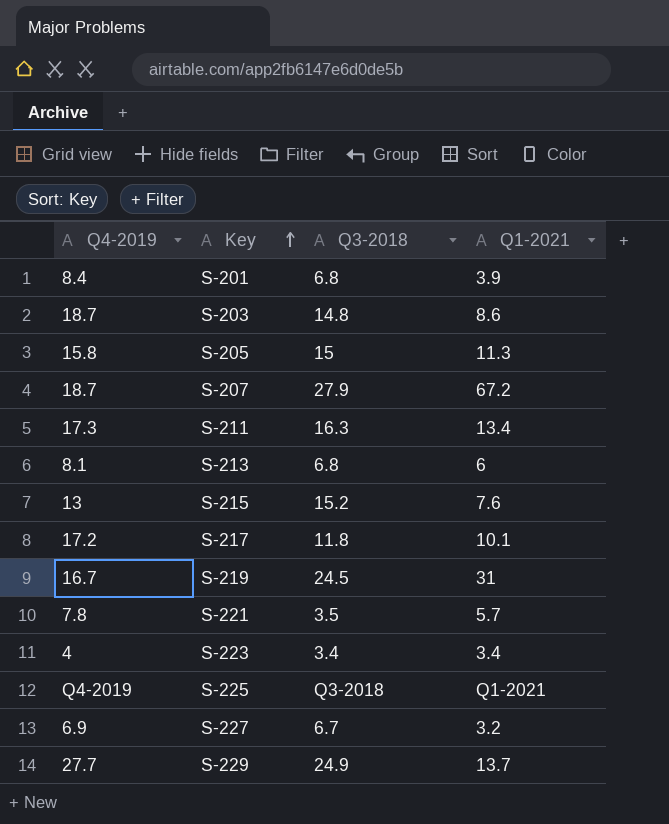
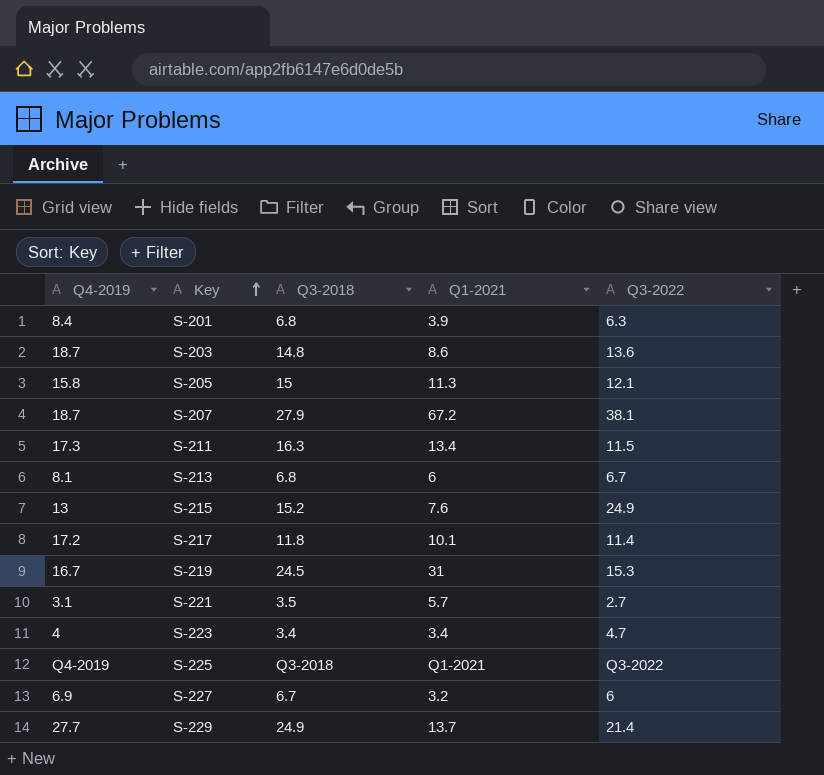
column Q3-2022 | position: none -> 5
S-221 | Q4-2019: 7.8 -> 3.1

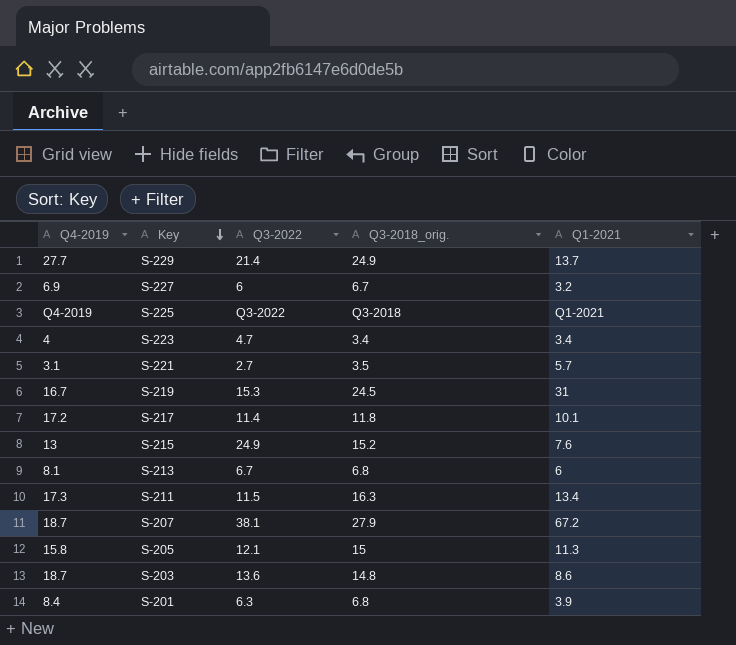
row order: Key ascending -> Key descending
column Q3-2022 | position: 5 -> 3
column name: Q3-2018 -> Q3-2018_orig.

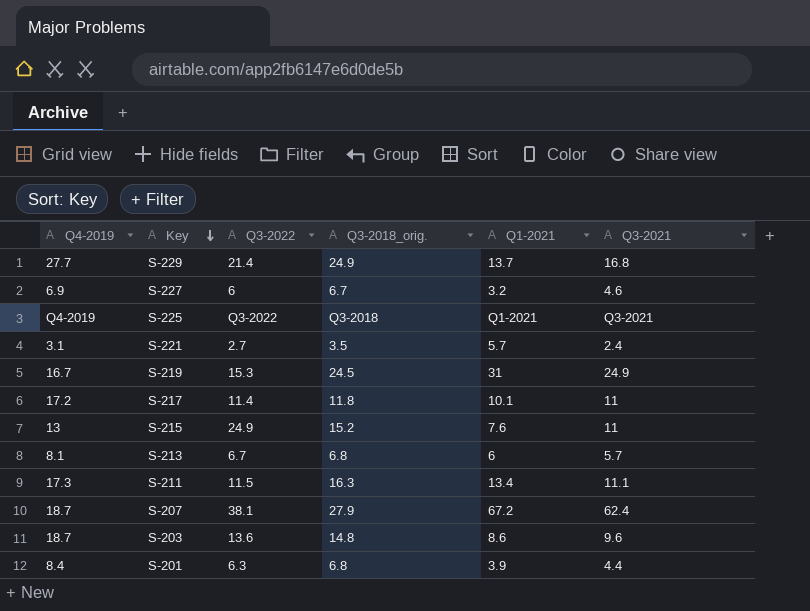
column Q3-2021 | position: none -> 6
row S-223: 4 | 4.7 | 3.4 | 3.4 -> none
row S-205: 15.8 | 12.1 | 15 | 11.3 -> none

